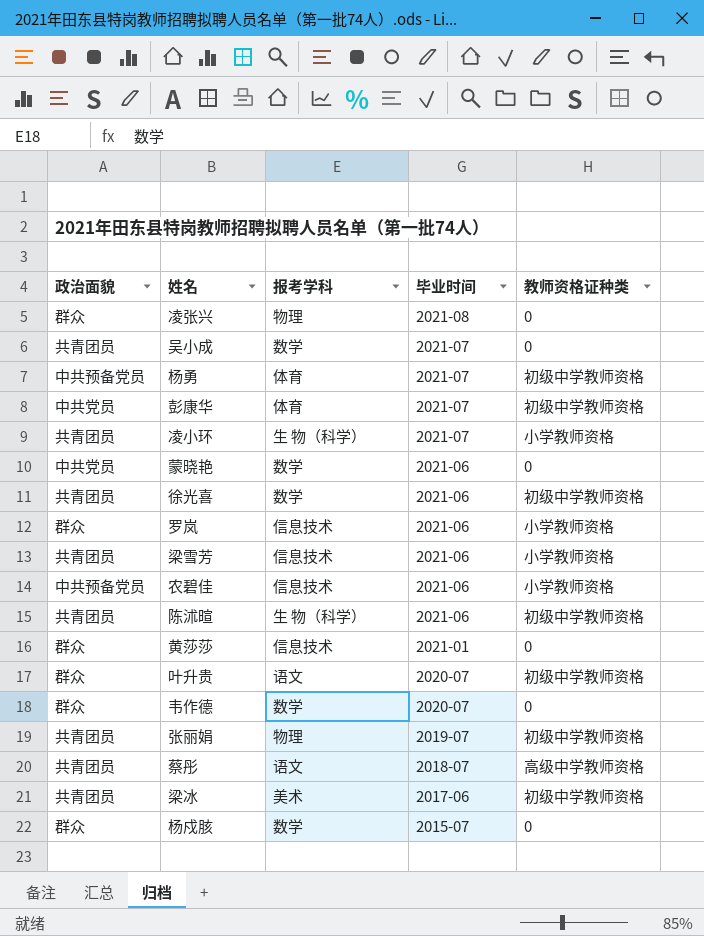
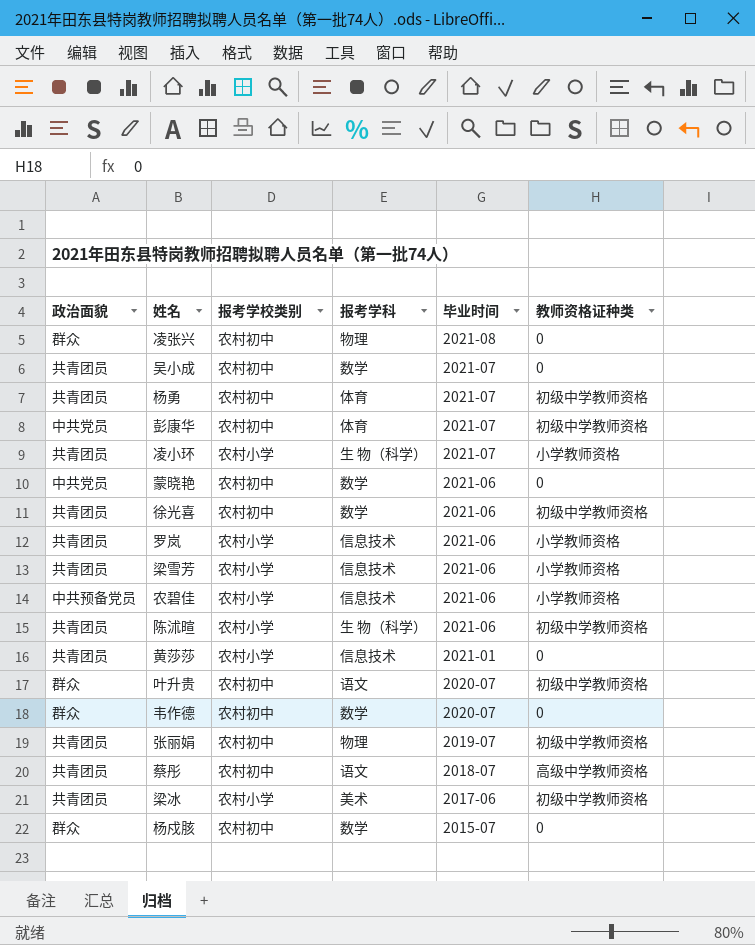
column 报考学校类别 | position: none -> 3
杨勇 | 政治面貌: 中共预备党员 -> 共青团员
罗岚 | 政治面貌: 群众 -> 共青团员
黄莎莎 | 政治面貌: 群众 -> 共青团员

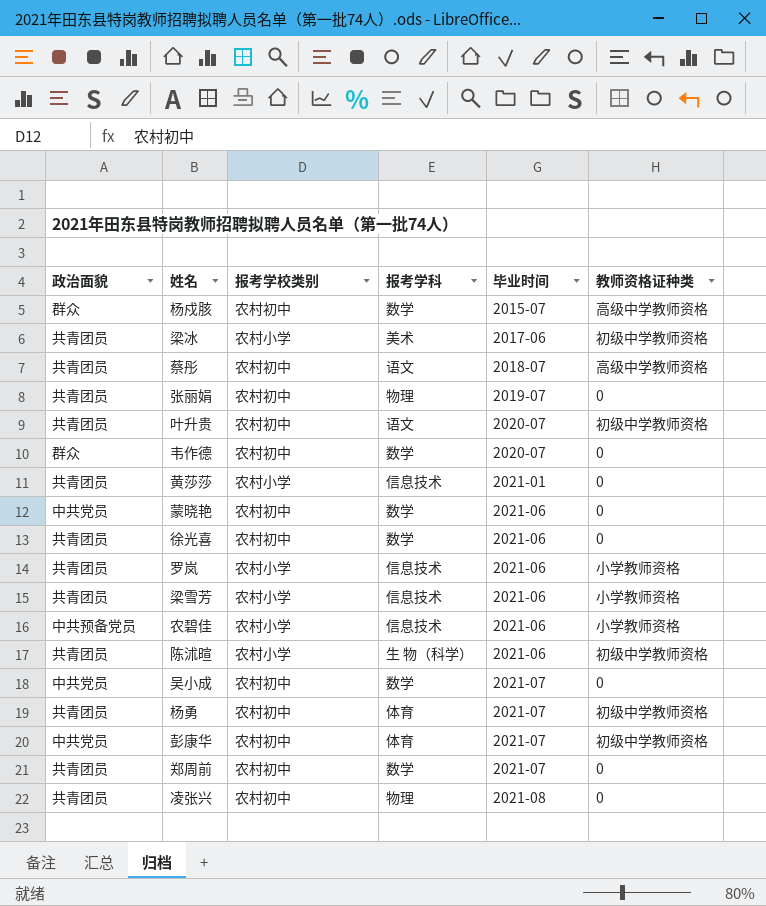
row order: 毕业时间 descending -> 毕业时间 ascending
row 凌小环: 共青团员 | 农村小学 | 生 物（科学） | 2021-07 | 小学教师资格 -> none
杨戍胲 | 教师资格证种类: 0 -> 高级中学教师资格
张丽娟 | 教师资格证种类: 初级中学教师资格 -> 0
叶升贵 | 政治面貌: 群众 -> 共青团员
徐光喜 | 教师资格证种类: 初级中学教师资格 -> 0
吴小成 | 政治面貌: 共青团员 -> 中共党员
row 郑周前: none -> 共青团员 | 农村初中 | 数学 | 2021-07 | 0
凌张兴 | 政治面貌: 群众 -> 共青团员

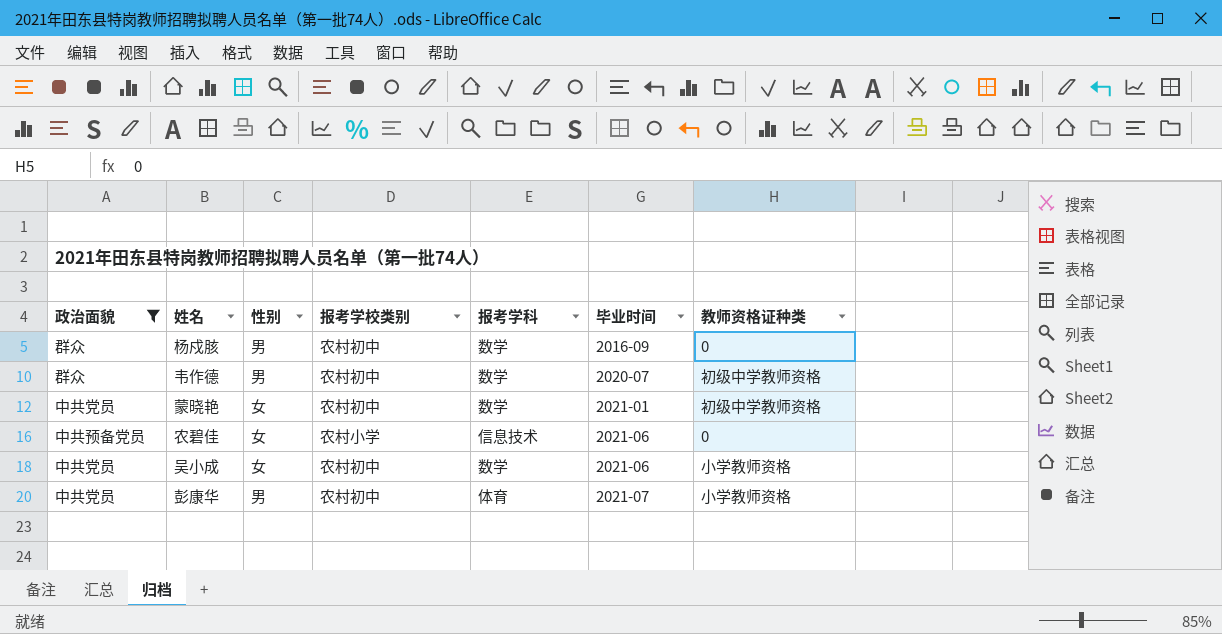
filter: none -> 政治面貌 != 共青团员
column 性别 | position: none -> 3
杨戍胲 | 毕业时间: 2015-07 -> 2016-09
杨戍胲 | 教师资格证种类: 高级中学教师资格 -> 0
韦作德 | 教师资格证种类: 0 -> 初级中学教师资格
蒙晓艳 | 毕业时间: 2021-06 -> 2021-01
蒙晓艳 | 教师资格证种类: 0 -> 初级中学教师资格
农碧佳 | 教师资格证种类: 小学教师资格 -> 0
吴小成 | 毕业时间: 2021-07 -> 2021-06
吴小成 | 教师资格证种类: 0 -> 小学教师资格
彭康华 | 教师资格证种类: 初级中学教师资格 -> 小学教师资格

